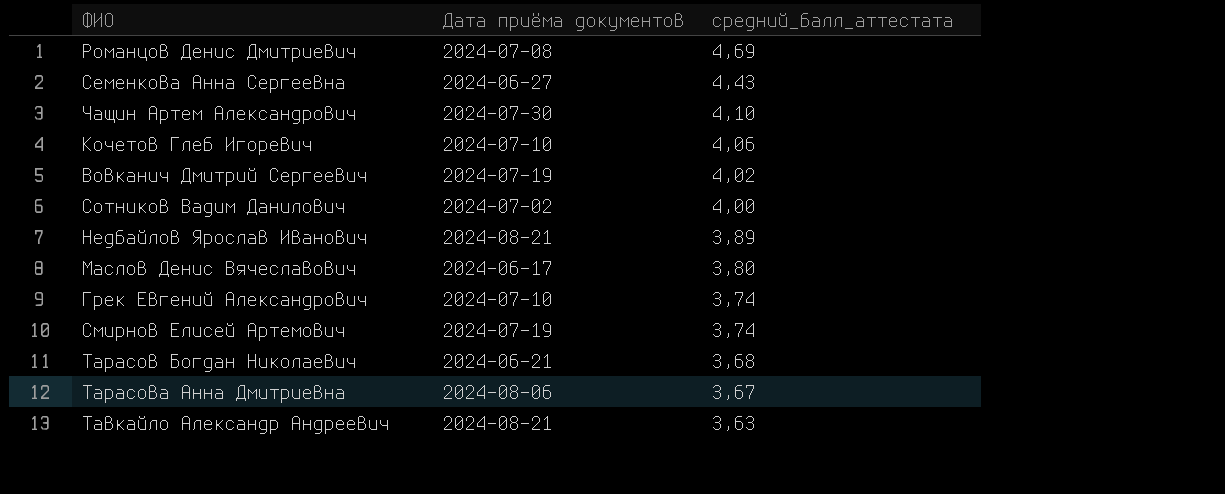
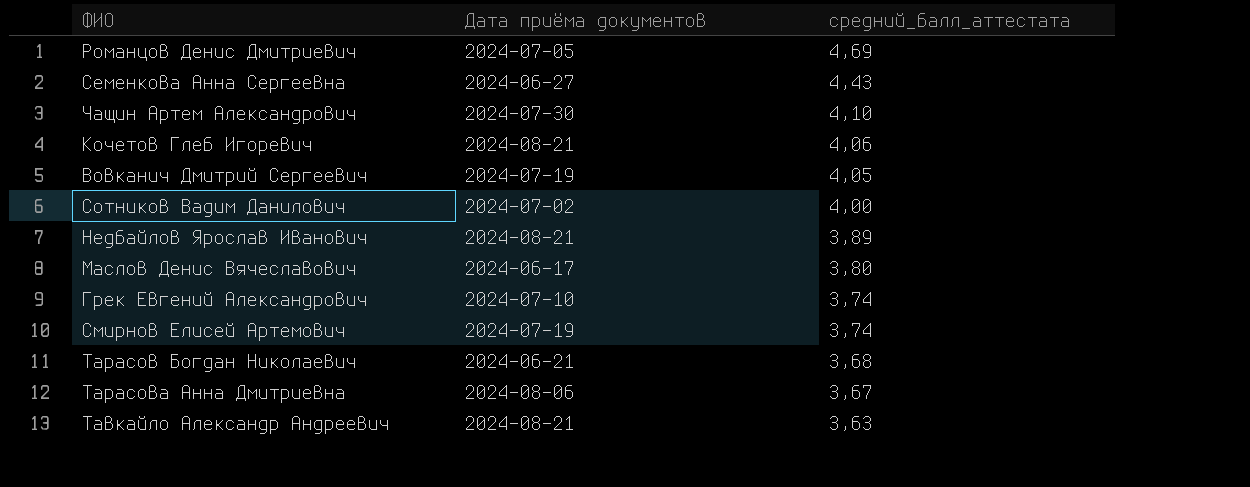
Романцов Денис Дмитриевич | Дата приёма документов: 2024-07-08 -> 2024-07-05
Кочетов Глеб Игоревич | Дата приёма документов: 2024-07-10 -> 2024-08-21
Вовканич Дмитрий Сергеевич | средний_балл_аттестата: 4,02 -> 4,05

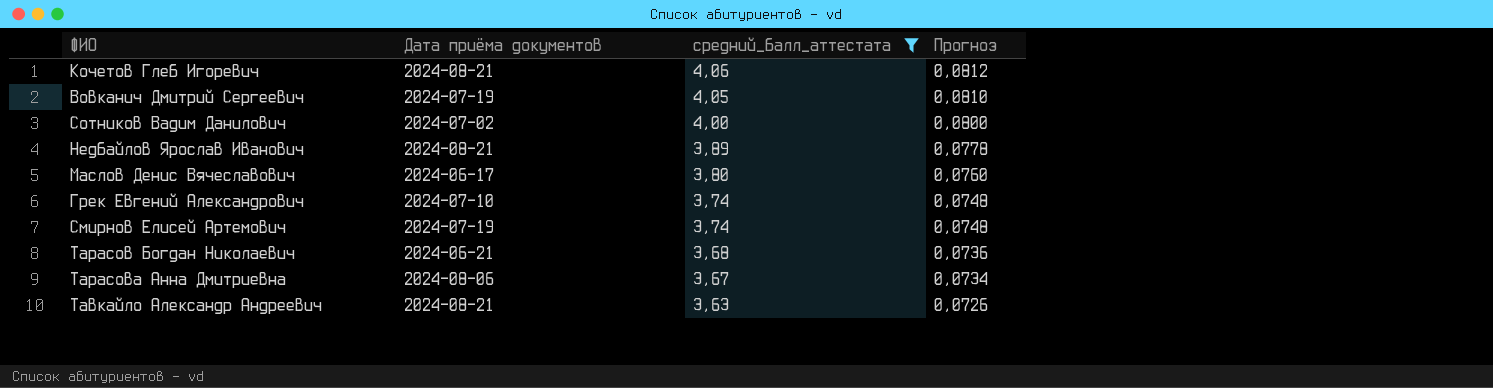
filter: none -> средний_балл_аттестата <= 4,06
column Прогноз | formula: none -> [средний_балл_аттестата] * 0,02

